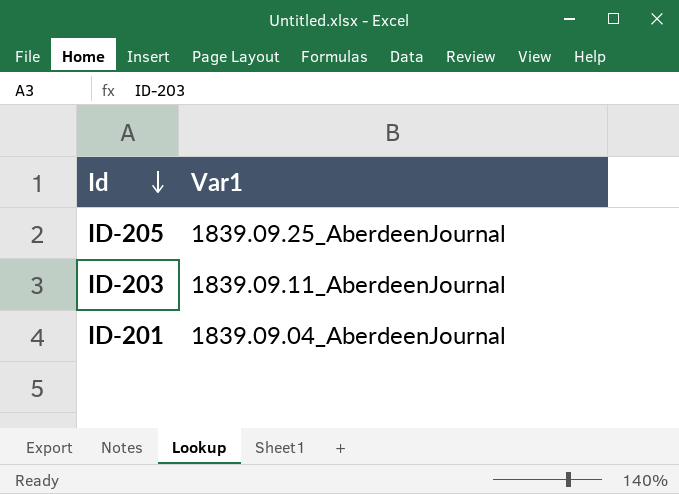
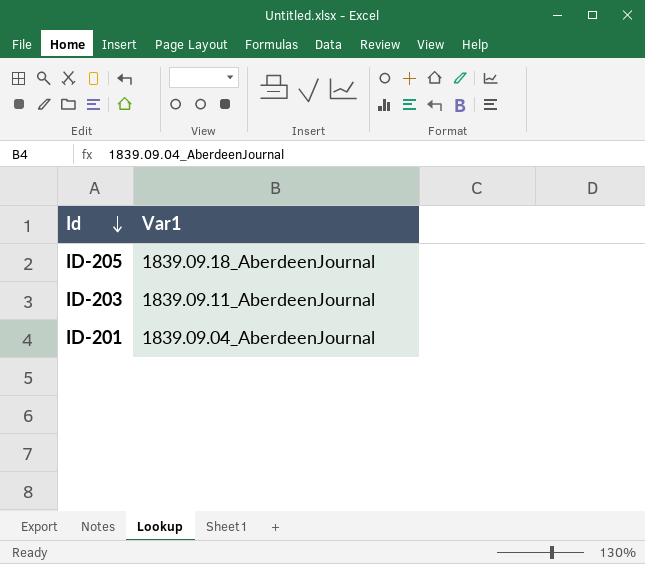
ID-205 | Var1: 1839.09.25_AberdeenJournal -> 1839.09.18_AberdeenJournal

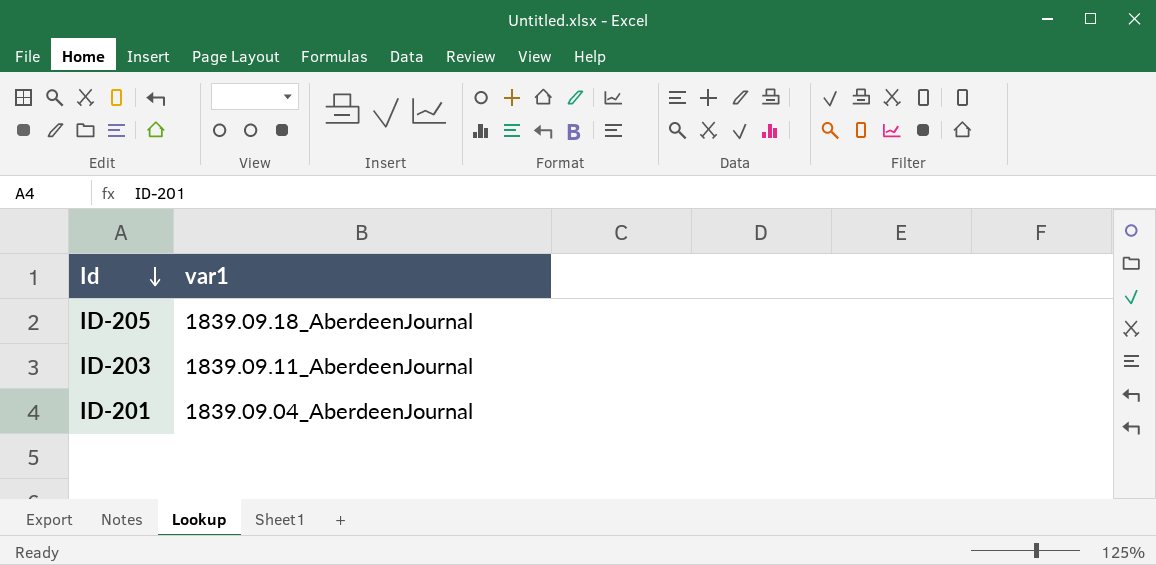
column name: Var1 -> var1

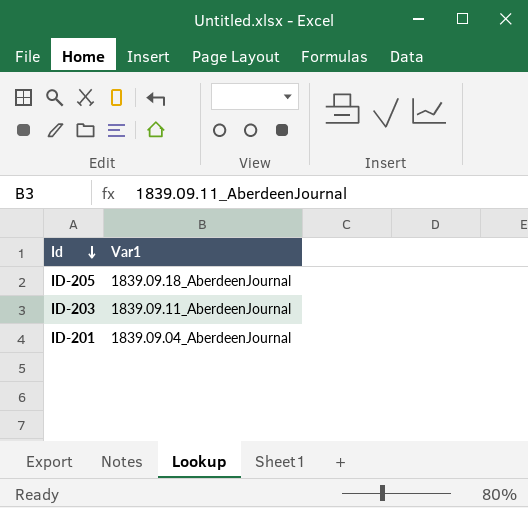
column name: var1 -> Var1

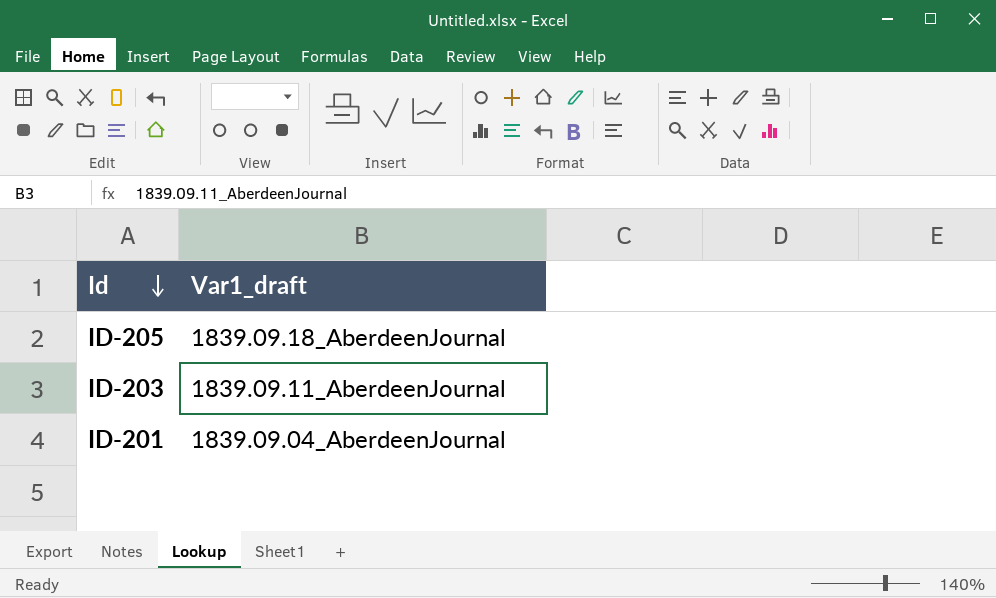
column name: Var1 -> Var1_draft

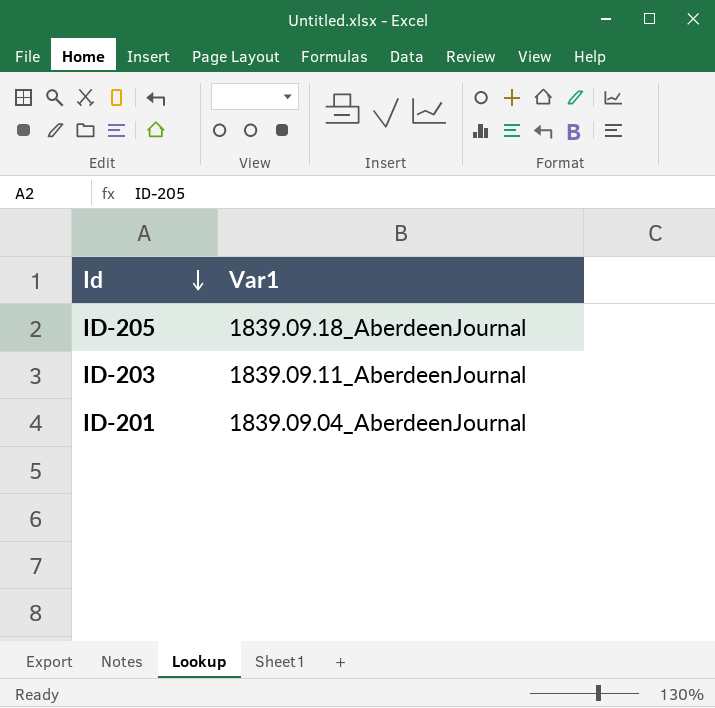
column name: Var1_draft -> Var1

